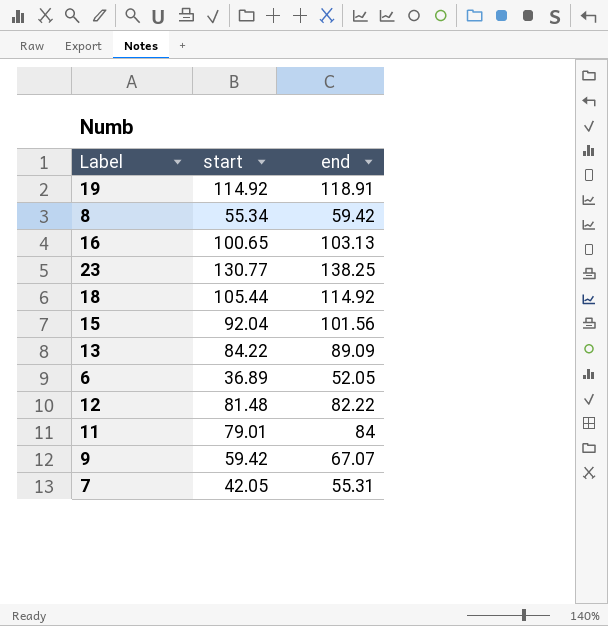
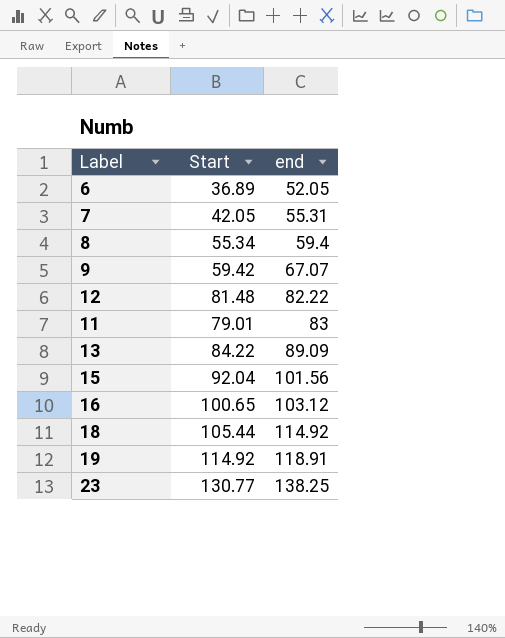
row order: none -> end ascending
column name: start -> Start
8 | end: 59.42 -> 59.4
11 | end: 84 -> 83
16 | end: 103.13 -> 103.12

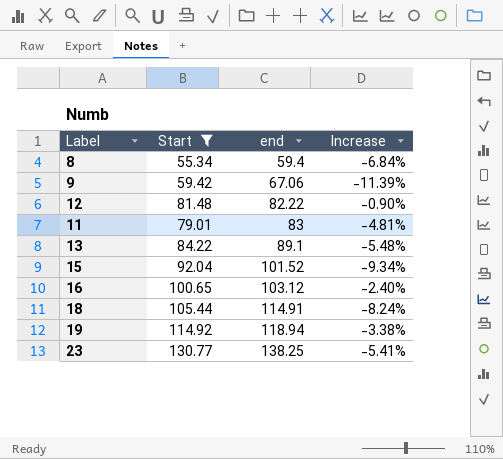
filter: none -> Start >= 55.34
column Increase | formula: none -> ([Start] - [end]) / [end]
9 | end: 67.07 -> 67.06
13 | end: 89.09 -> 89.1
15 | end: 101.56 -> 101.52
18 | end: 114.92 -> 114.91
19 | end: 118.91 -> 118.94

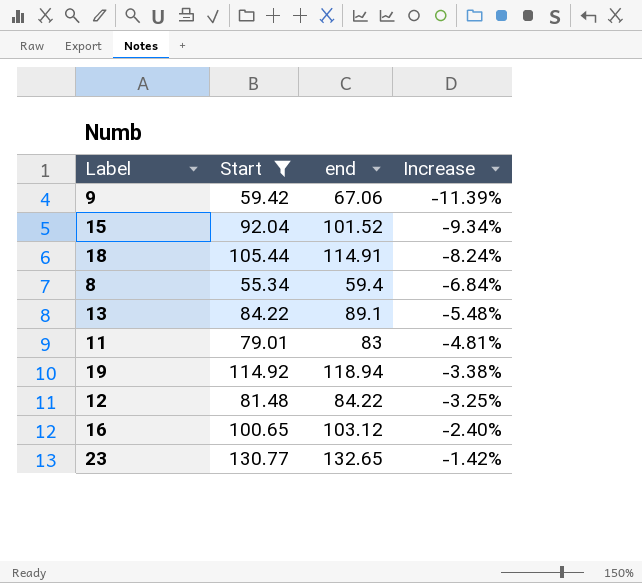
row order: end ascending -> Increase ascending
12 | end: 82.22 -> 84.22
12 | Increase: -0.90% -> -3.25%
23 | end: 138.25 -> 132.65
23 | Increase: -5.41% -> -1.42%

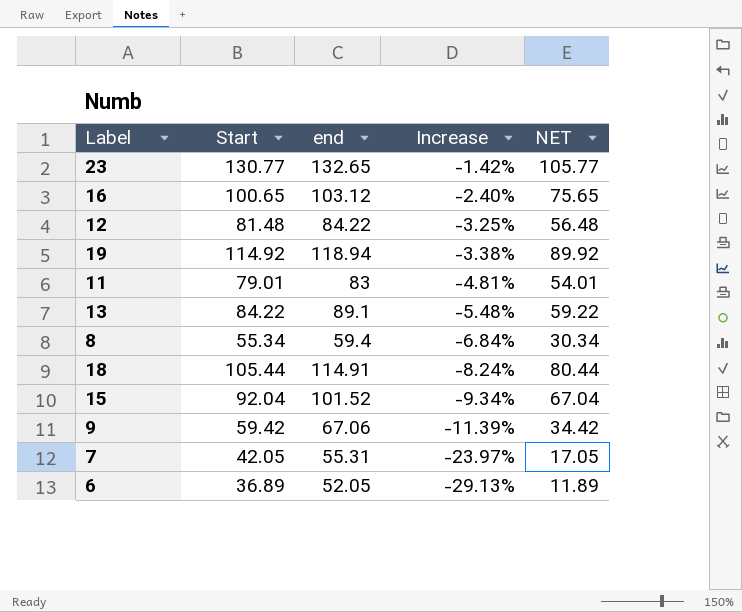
filter: Start >= 55.34 -> none
row order: Increase ascending -> Increase descending
column NET | formula: none -> [Start] - 25

